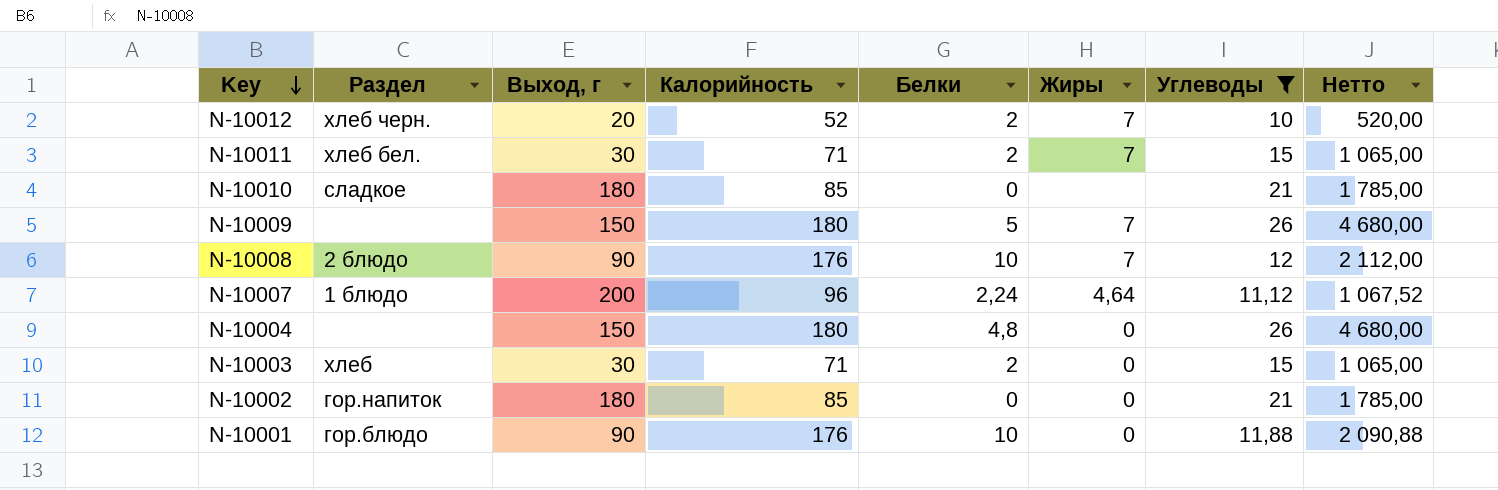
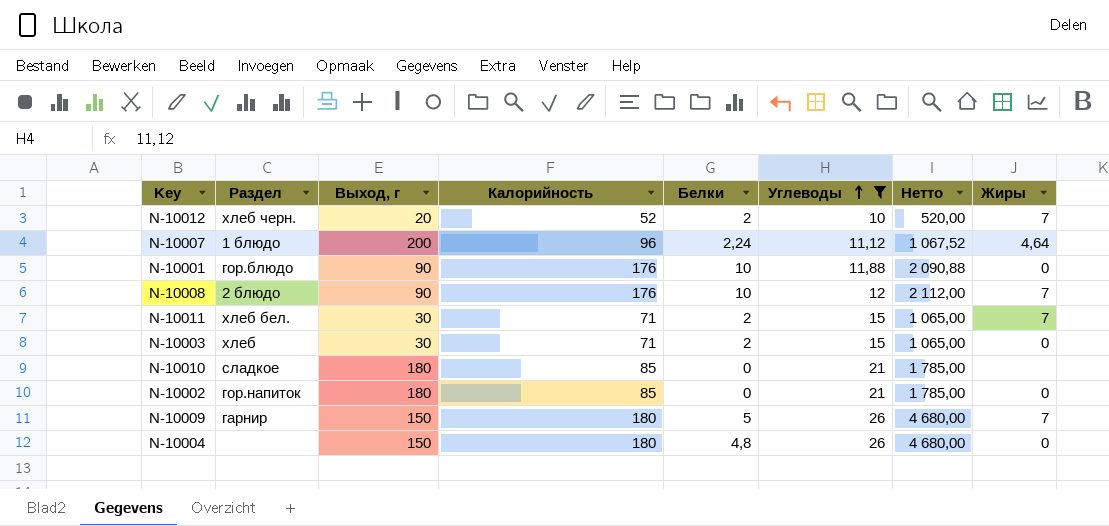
row order: Key descending -> Углеводы ascending
column Жиры | position: 6 -> 8
N-10009 | Раздел: none -> гарнир

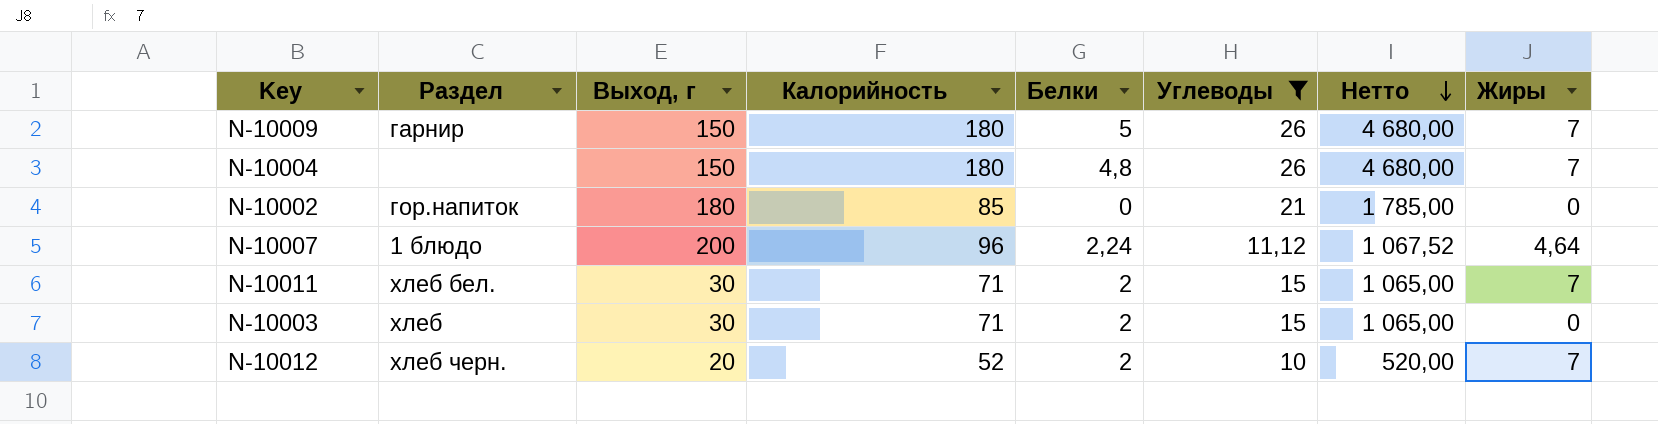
row order: Углеводы ascending -> Нетто descending
row N-10001: гор.блюдо | 90 | 176 | 10 | 11,88 | 2 090,88 | 0 -> none
row N-10008: 2 блюдо | 90 | 176 | 10 | 12 | 2 112,00 | 7 -> none
row N-10010: сладкое | 180 | 85 | 0 | 21 | 1 785,00 | none -> none
N-10004 | Жиры: 0 -> 7

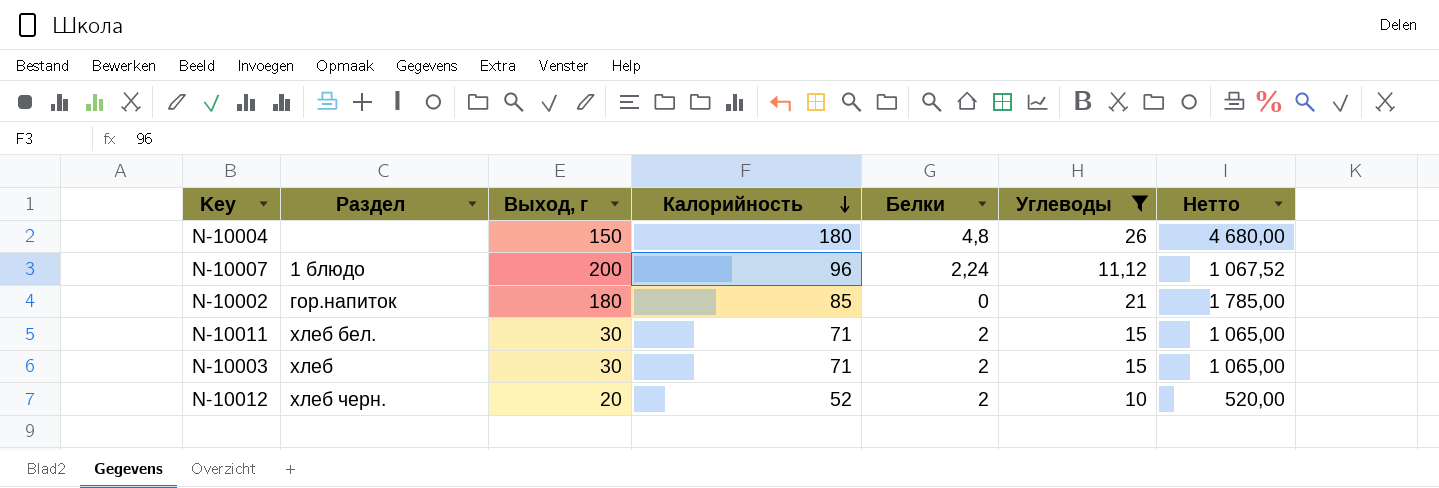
row order: Нетто descending -> Калорийность descending
column Жиры | position: 8 -> none
row N-10009: гарнир | 150 | 180 | 5 | 26 | 4 680,00 | 7 -> none

